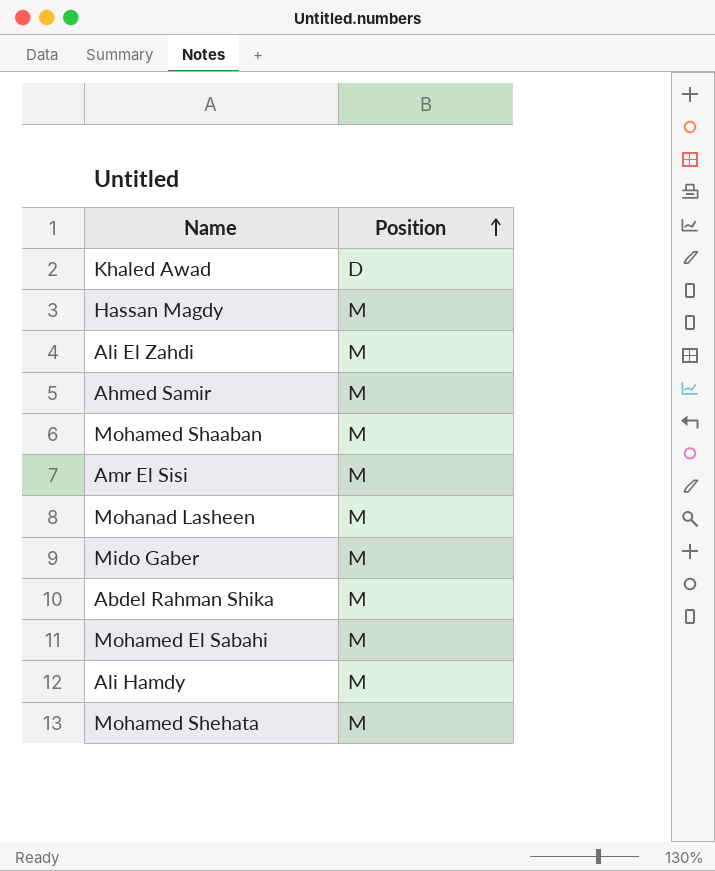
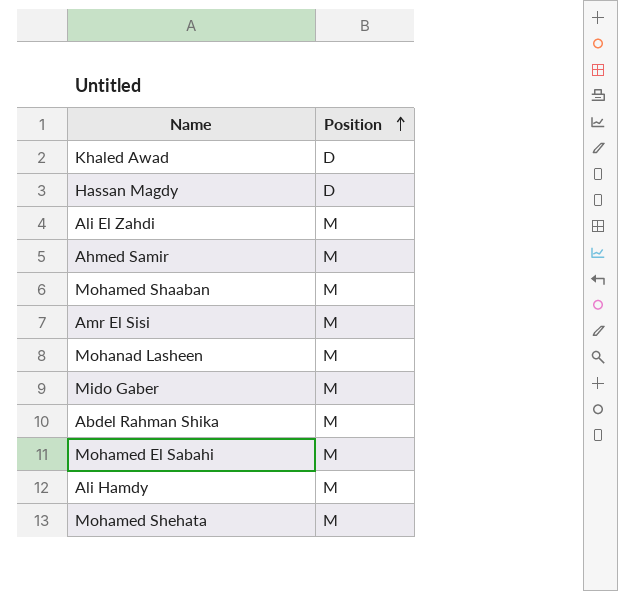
Hassan Magdy | Position: M -> D

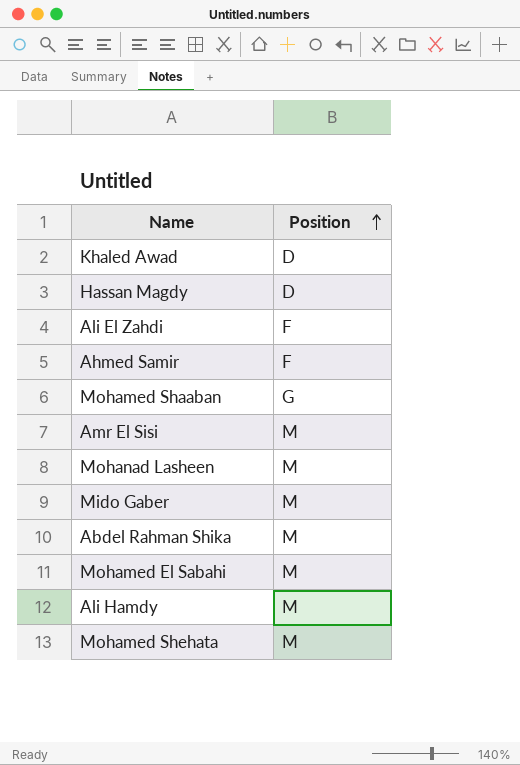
Ali El Zahdi | Position: M -> F
Ahmed Samir | Position: M -> F
Mohamed Shaaban | Position: M -> G

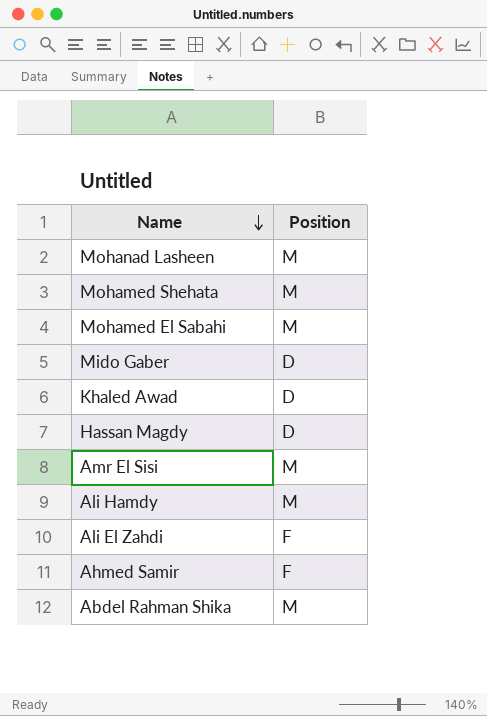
row order: Position ascending -> Name descending
row Mohamed Shaaban: G -> none
Mido Gaber | Position: M -> D

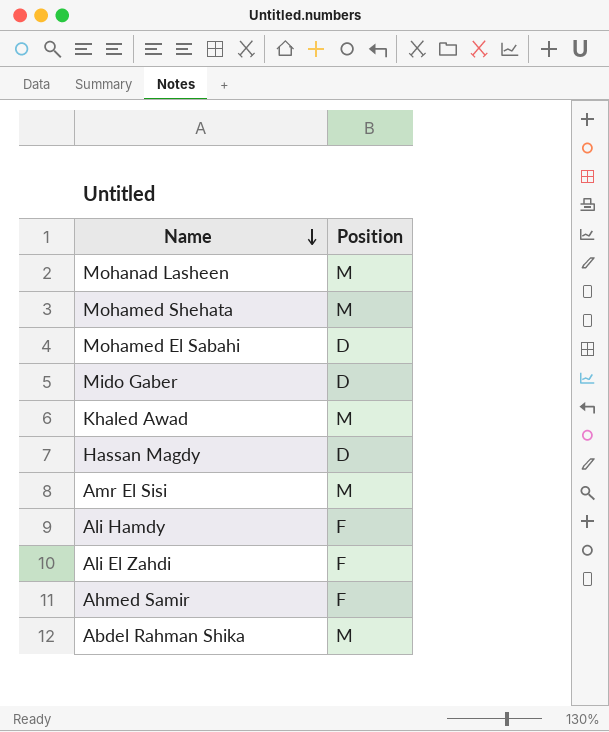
Mohamed El Sabahi | Position: M -> D
Khaled Awad | Position: D -> M
Ali Hamdy | Position: M -> F

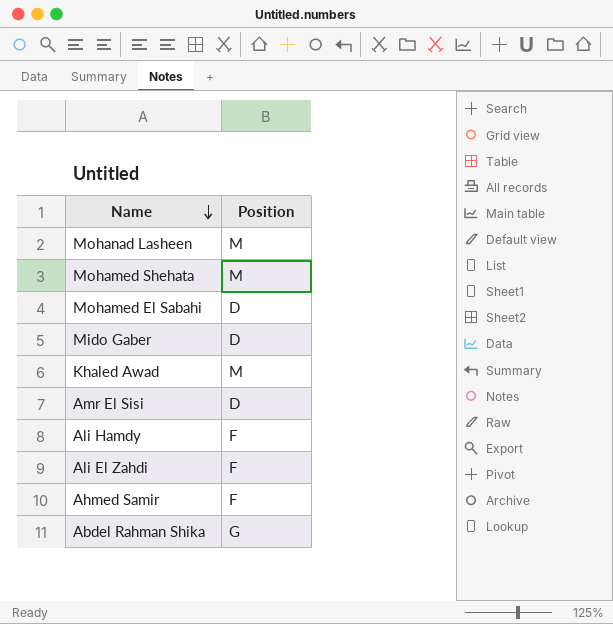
row Hassan Magdy: D -> none
Amr El Sisi | Position: M -> D
Abdel Rahman Shika | Position: M -> G

